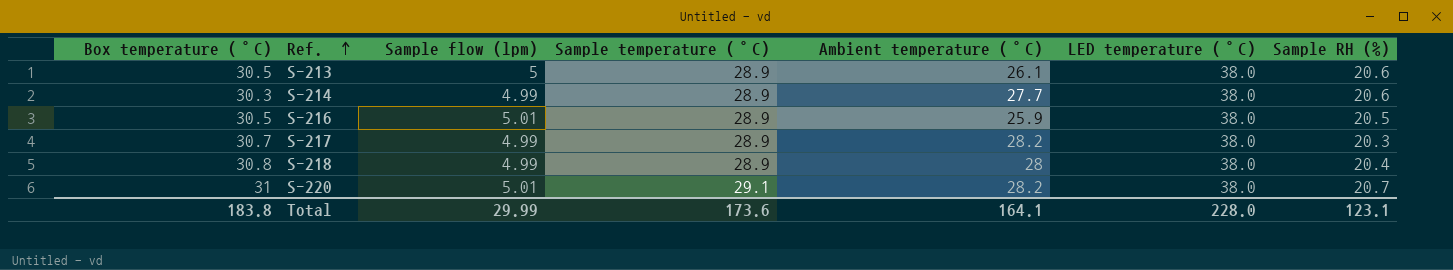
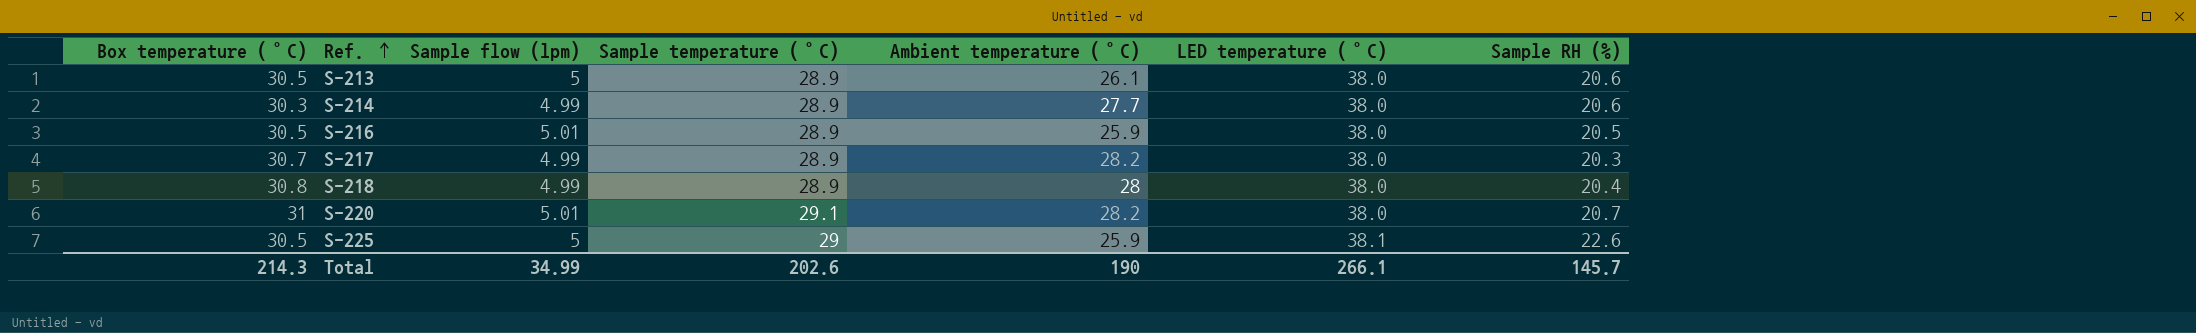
row S-225: none -> 30.5 | 5 | 29 | 25.9 | 38.1 | 22.6
Total | Box temperature (°C): 183.8 -> 214.3
Total | Sample flow (lpm): 29.99 -> 34.99
Total | Sample temperature (°C): 173.6 -> 202.6
Total | Ambient temperature (°C): 164.1 -> 190
Total | LED temperature (°C): 228.0 -> 266.1
Total | Sample RH (%): 123.1 -> 145.7

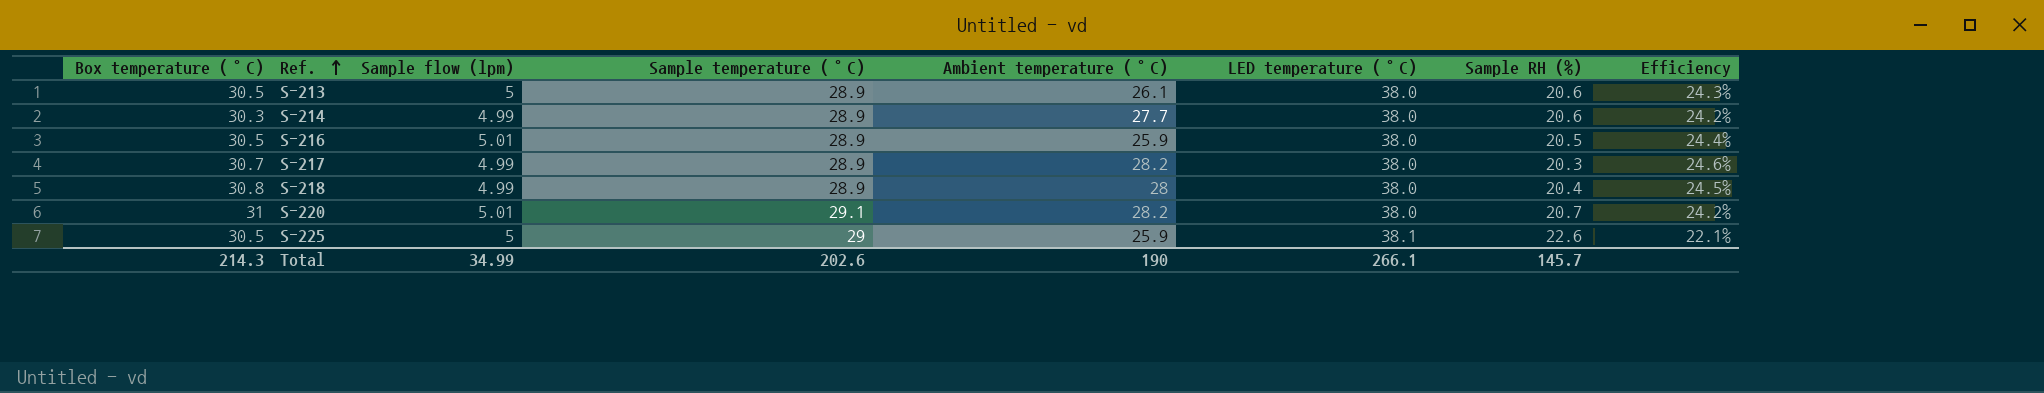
column Efficiency | formula: none -> [Sample flow (lpm)] / [Sample RH (%)]

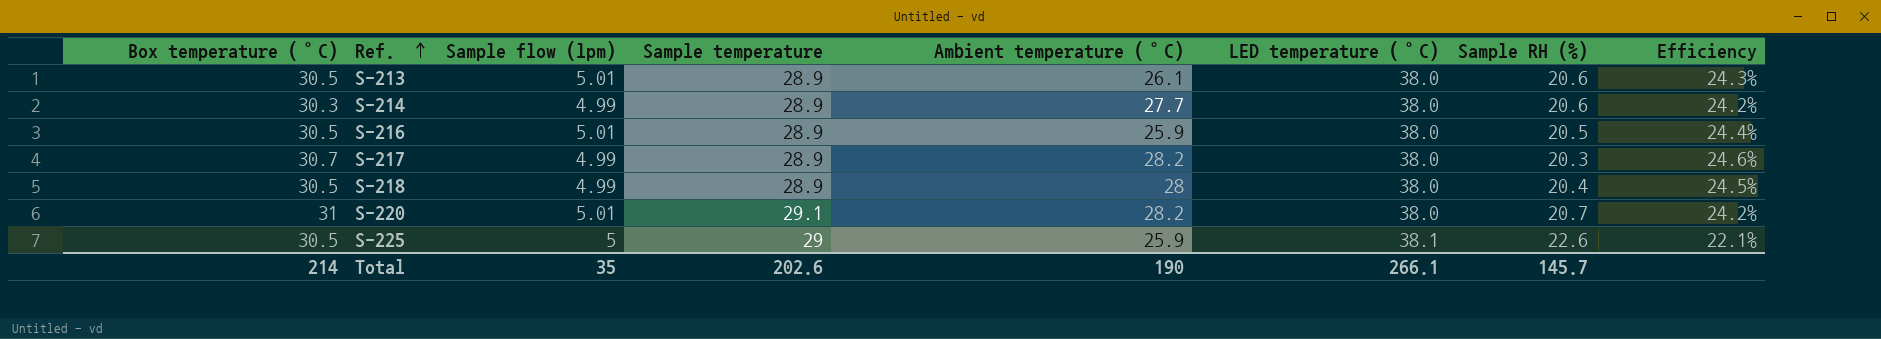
column name: Sample temperature (°C) -> Sample temperature
S-213 | Sample flow (lpm): 5 -> 5.01
S-218 | Box temperature (°C): 30.8 -> 30.5
Total | Box temperature (°C): 214.3 -> 214
Total | Sample flow (lpm): 34.99 -> 35

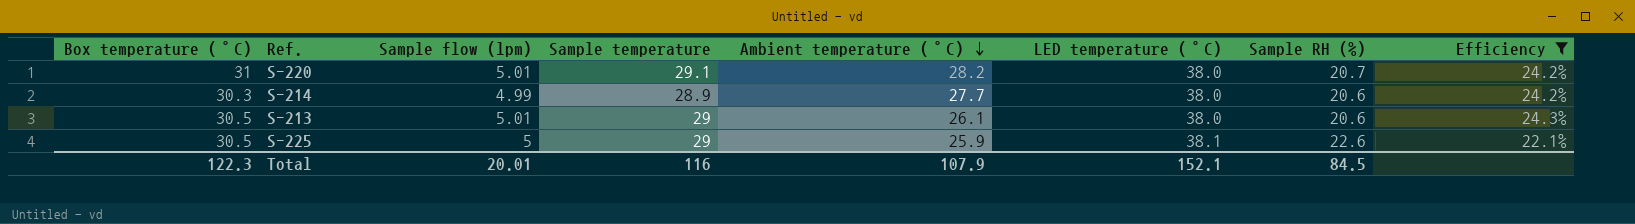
filter: none -> Efficiency <= 24.3%
row order: Ref. ascending -> Ambient temperature (°C) descending
S-213 | Sample temperature: 28.9 -> 29
Total | Box temperature (°C): 214 -> 122.3
Total | Sample flow (lpm): 35 -> 20.01
Total | Sample temperature: 202.6 -> 116
Total | Ambient temperature (°C): 190 -> 107.9
Total | LED temperature (°C): 266.1 -> 152.1
Total | Sample RH (%): 145.7 -> 84.5

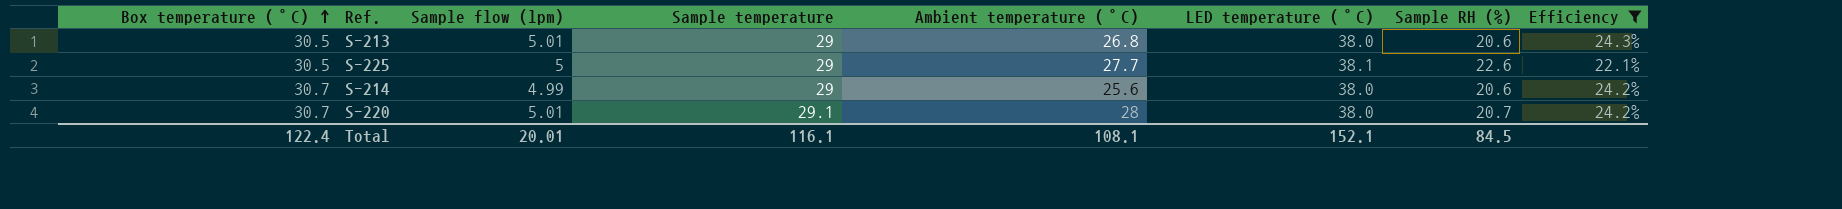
row order: Ambient temperature (°C) descending -> Box temperature (°C) ascending
S-213 | Ambient temperature (°C): 26.1 -> 26.8
S-225 | Ambient temperature (°C): 25.9 -> 27.7
S-214 | Box temperature (°C): 30.3 -> 30.7
S-214 | Sample temperature: 28.9 -> 29
S-214 | Ambient temperature (°C): 27.7 -> 25.6
S-220 | Box temperature (°C): 31 -> 30.7
S-220 | Ambient temperature (°C): 28.2 -> 28
Total | Box temperature (°C): 122.3 -> 122.4
Total | Sample temperature: 116 -> 116.1
Total | Ambient temperature (°C): 107.9 -> 108.1

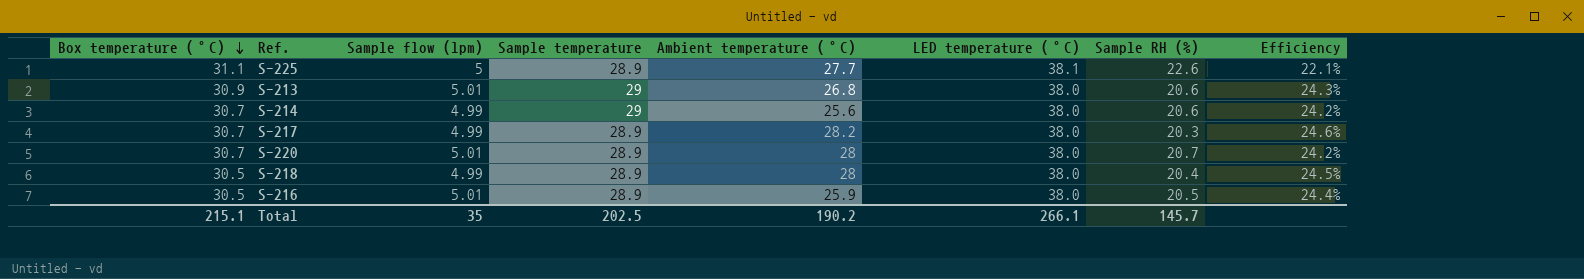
filter: Efficiency <= 24.3% -> none
row order: Box temperature (°C) ascending -> Box temperature (°C) descending
S-225 | Box temperature (°C): 30.5 -> 31.1
S-225 | Sample temperature: 29 -> 28.9
S-213 | Box temperature (°C): 30.5 -> 30.9
S-220 | Sample temperature: 29.1 -> 28.9
Total | Box temperature (°C): 122.4 -> 215.1
Total | Sample flow (lpm): 20.01 -> 35
Total | Sample temperature: 116.1 -> 202.5
Total | Ambient temperature (°C): 108.1 -> 190.2
Total | LED temperature (°C): 152.1 -> 266.1
Total | Sample RH (%): 84.5 -> 145.7

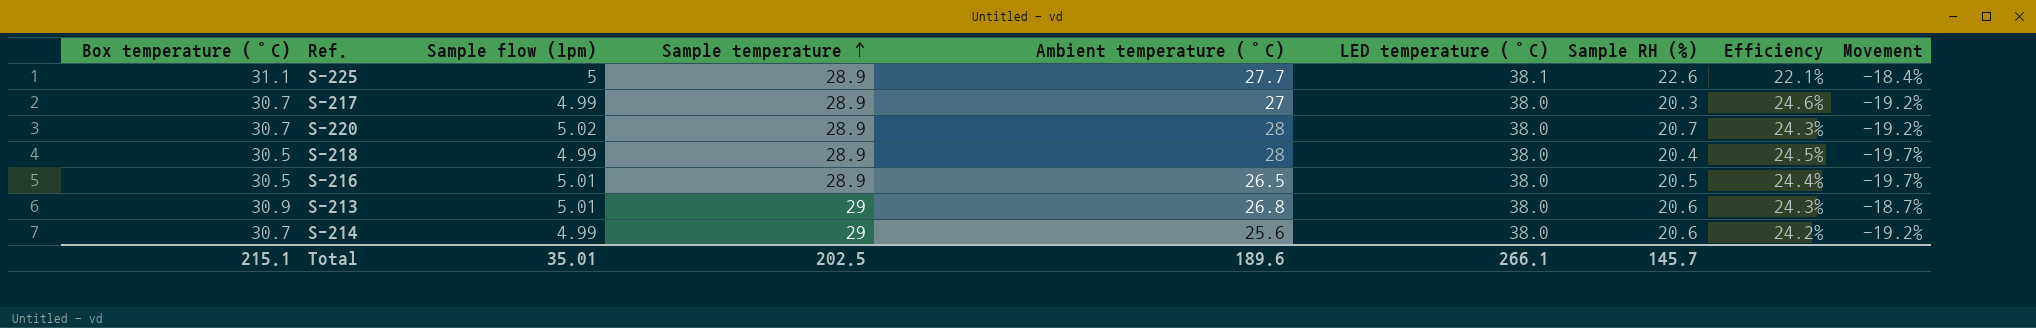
row order: Box temperature (°C) descending -> Sample temperature ascending
column Movement | formula: none -> ([Box temperature (°C)] - [LED temperature (°C)]) / [LED temperature (°C)]
S-217 | Ambient temperature (°C): 28.2 -> 27
S-220 | Sample flow (lpm): 5.01 -> 5.02
S-220 | Efficiency: 24.2% -> 24.3%
S-216 | Ambient temperature (°C): 25.9 -> 26.5
Total | Sample flow (lpm): 35 -> 35.01
Total | Ambient temperature (°C): 190.2 -> 189.6

